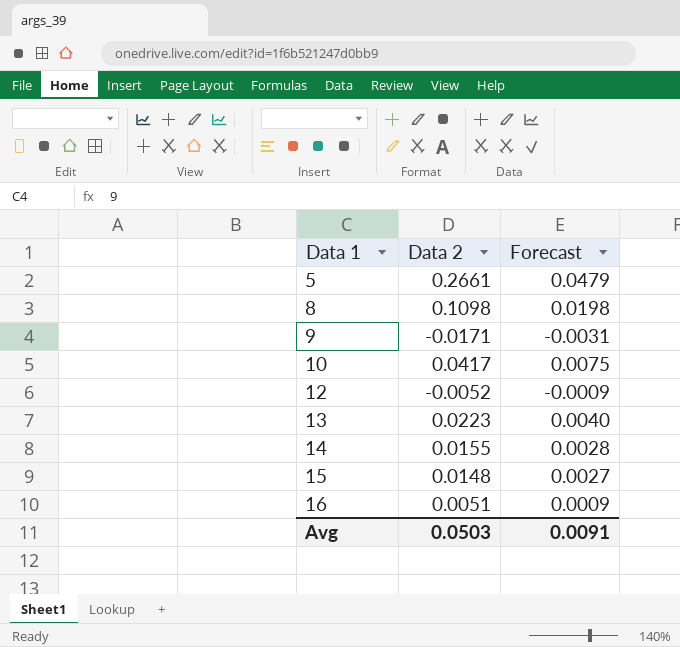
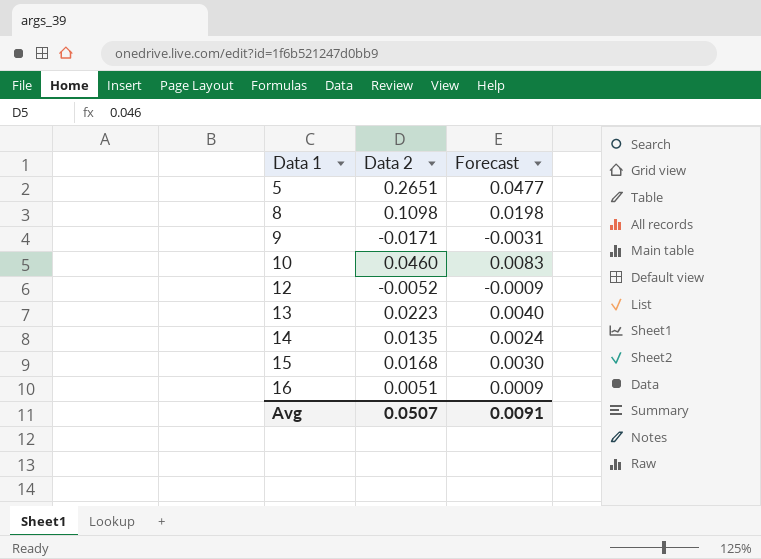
5 | Data 2: 0.2661 -> 0.2651
5 | Forecast: 0.0479 -> 0.0477
10 | Data 2: 0.0417 -> 0.0460
10 | Forecast: 0.0075 -> 0.0083
14 | Data 2: 0.0155 -> 0.0135
14 | Forecast: 0.0028 -> 0.0024
15 | Data 2: 0.0148 -> 0.0168
15 | Forecast: 0.0027 -> 0.0030
Avg | Data 2: 0.0503 -> 0.0507

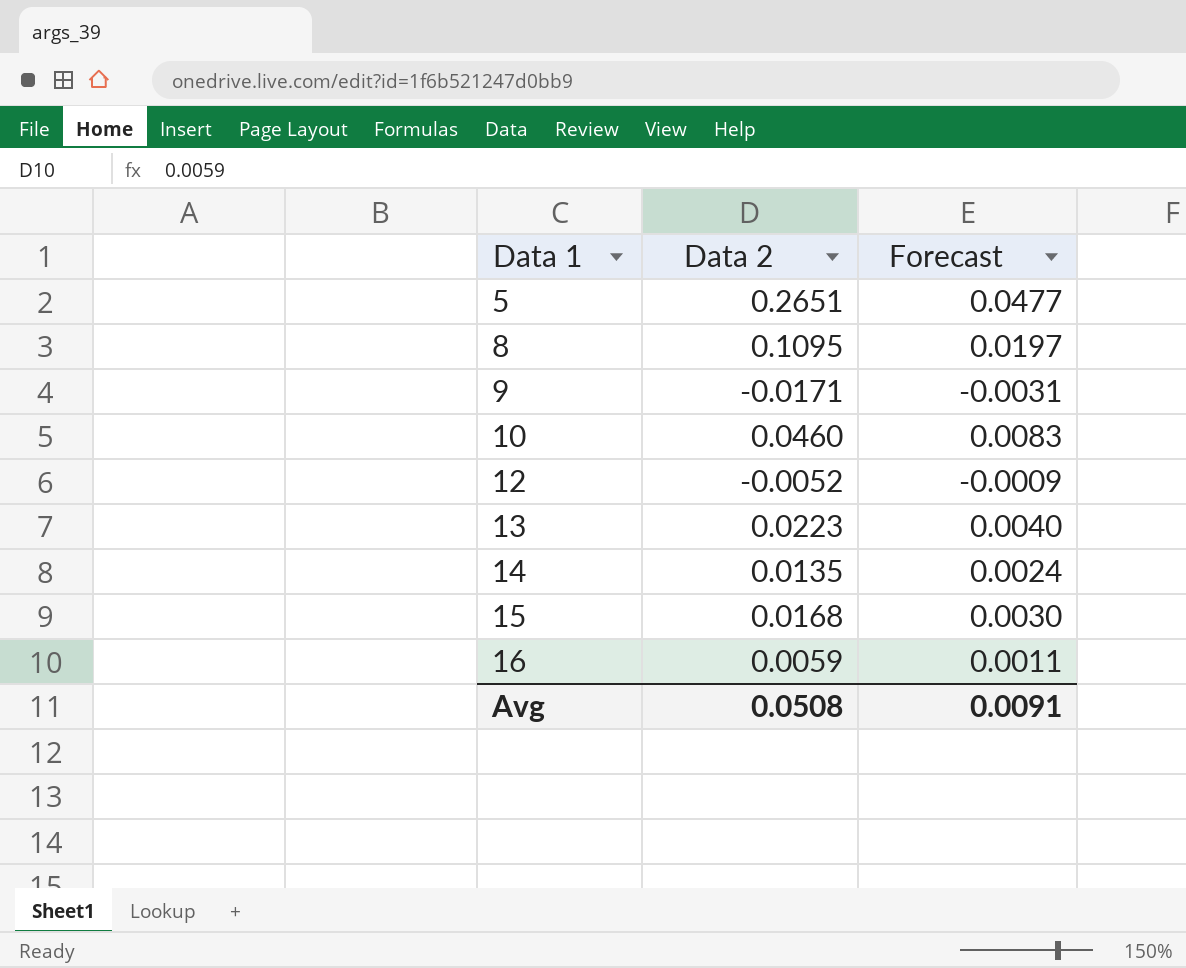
8 | Data 2: 0.1098 -> 0.1095
8 | Forecast: 0.0198 -> 0.0197
16 | Data 2: 0.0051 -> 0.0059
16 | Forecast: 0.0009 -> 0.0011
Avg | Data 2: 0.0507 -> 0.0508

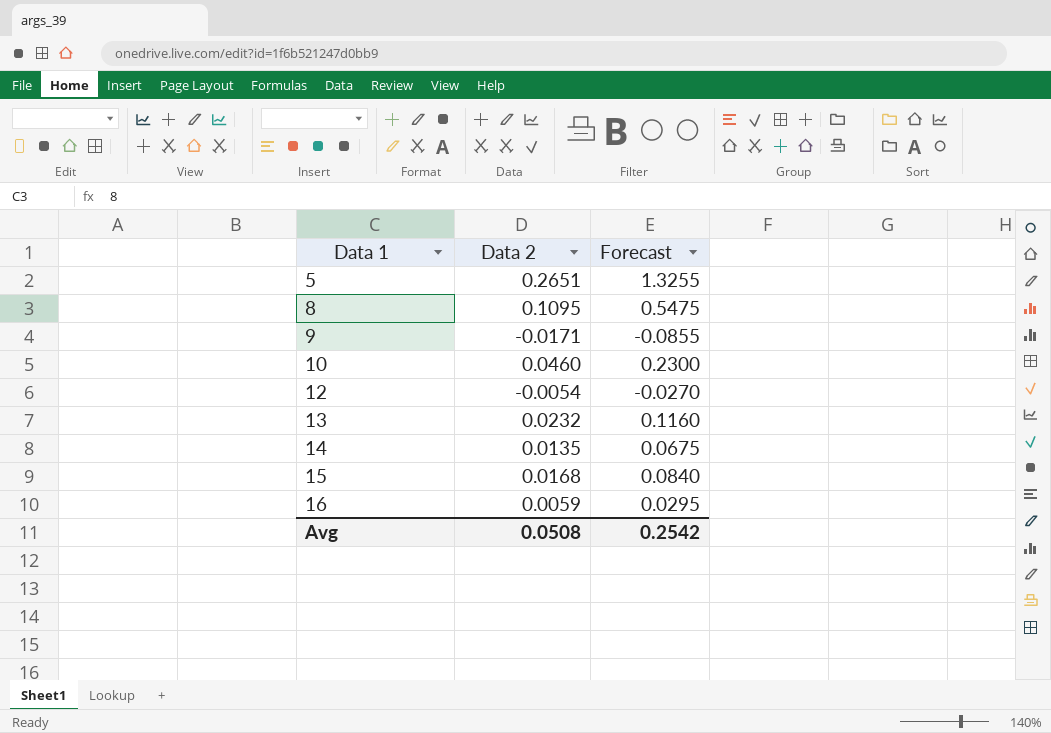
column Forecast | formula: [Data 2] * 0.18 -> [Data 2] * 5
12 | Data 2: -0.0052 -> -0.0054
13 | Data 2: 0.0223 -> 0.0232
Avg | Forecast: 0.0091 -> 0.2542

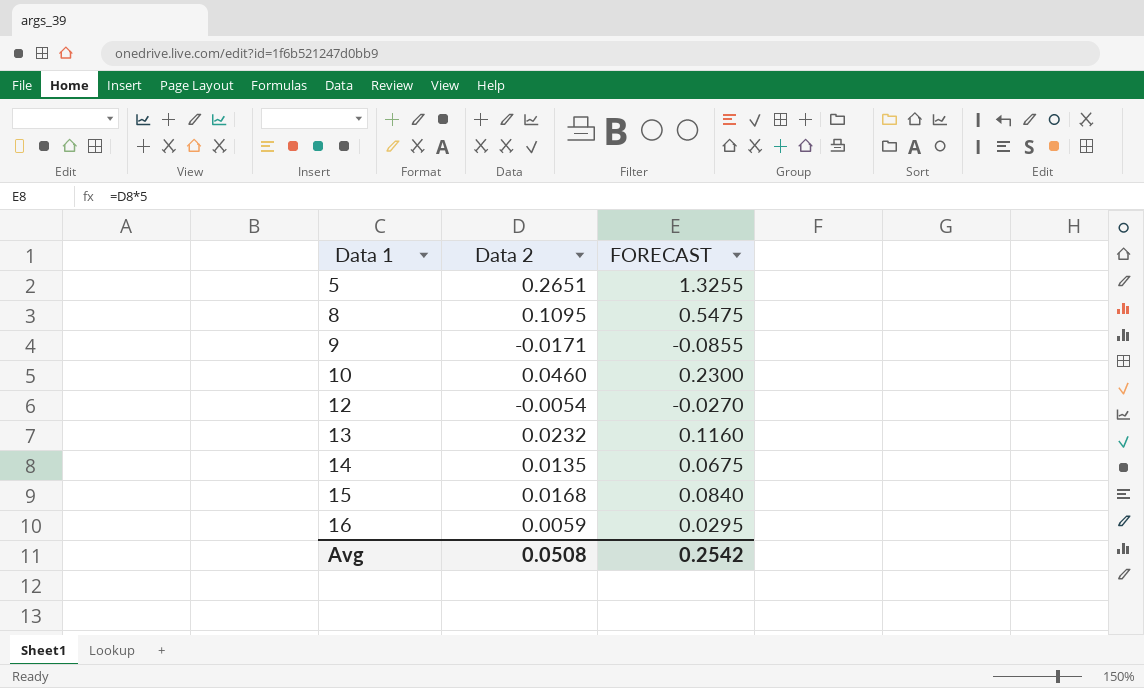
column name: Forecast -> FORECAST

